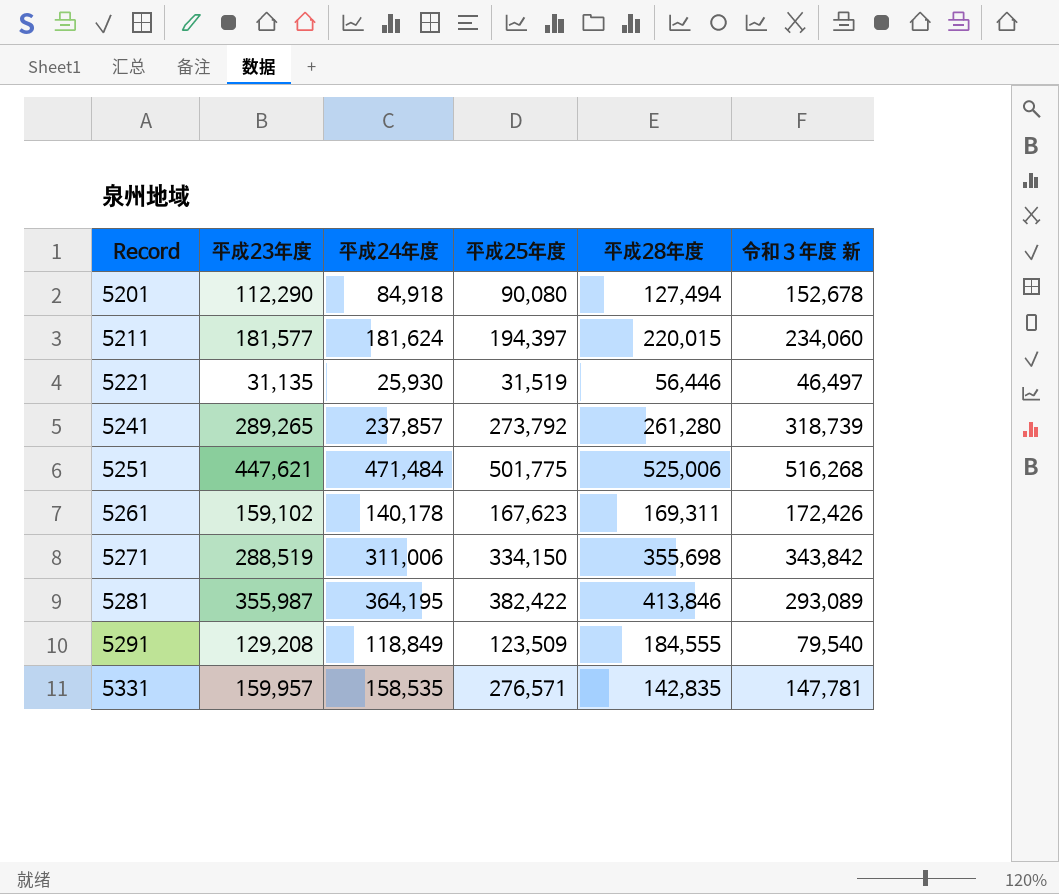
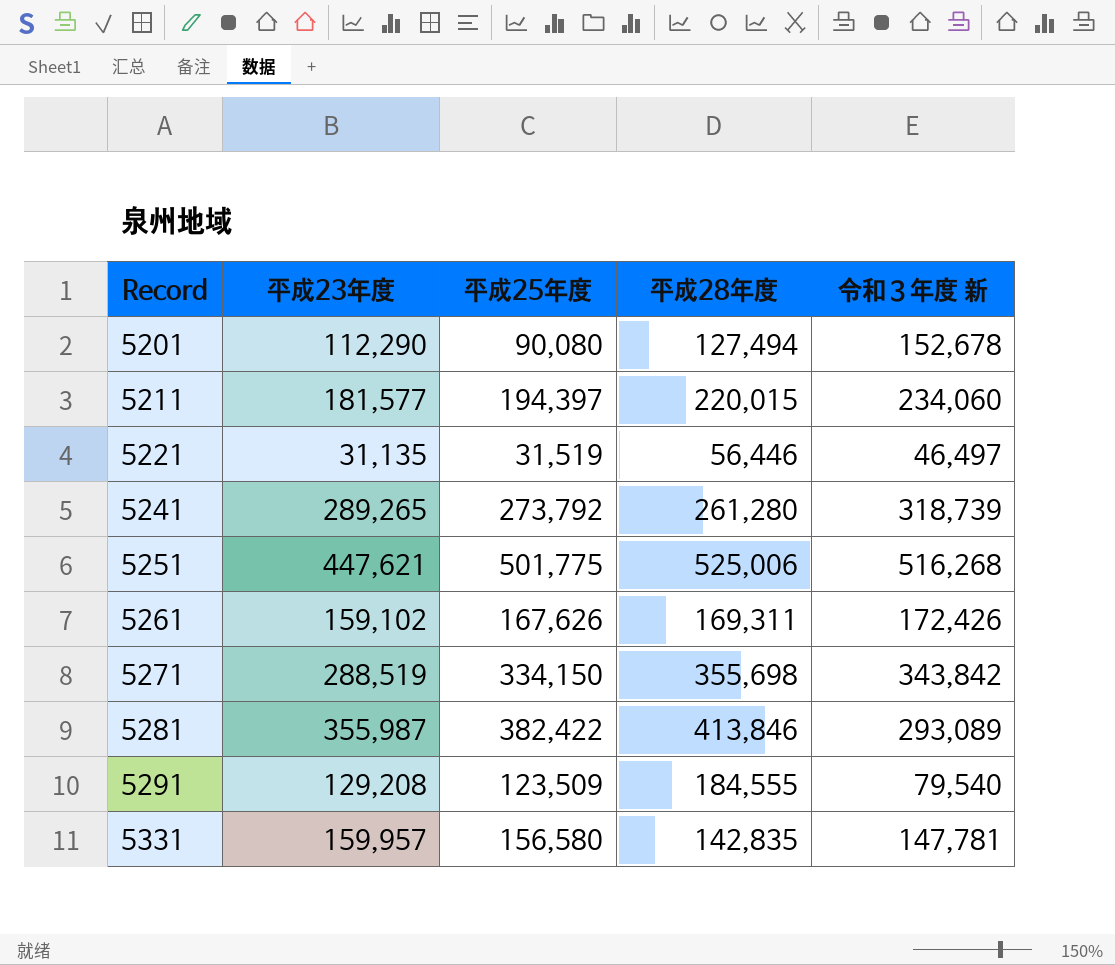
column 平成24年度 | position: 3 -> none
5261 | 平成25年度: 167,623 -> 167,626
5331 | 平成25年度: 276,571 -> 156,580

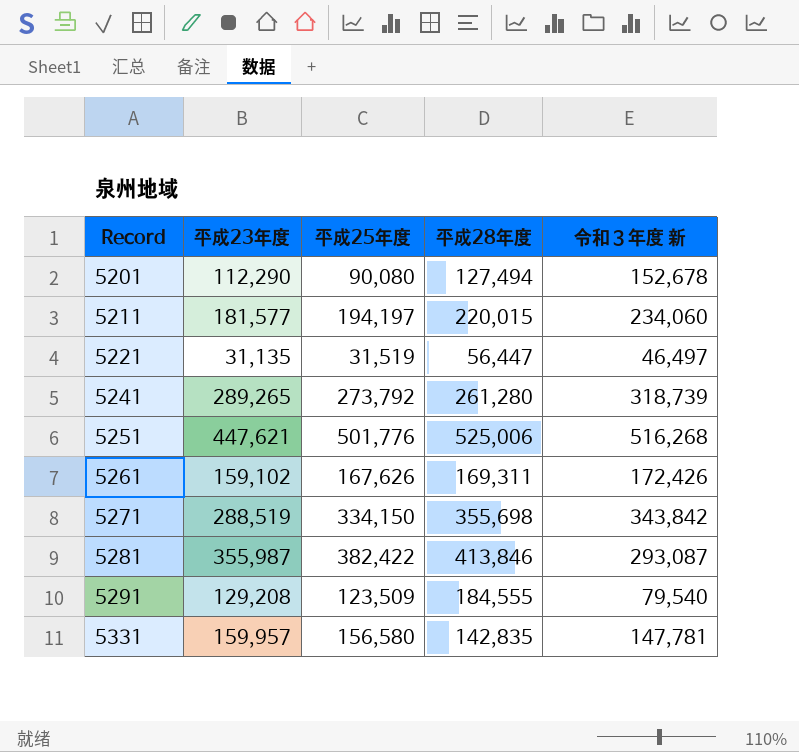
5211 | 平成25年度: 194,397 -> 194,197
5221 | 平成28年度: 56,446 -> 56,447
5251 | 平成25年度: 501,775 -> 501,776
5281 | 令和３年度 新: 293,089 -> 293,087

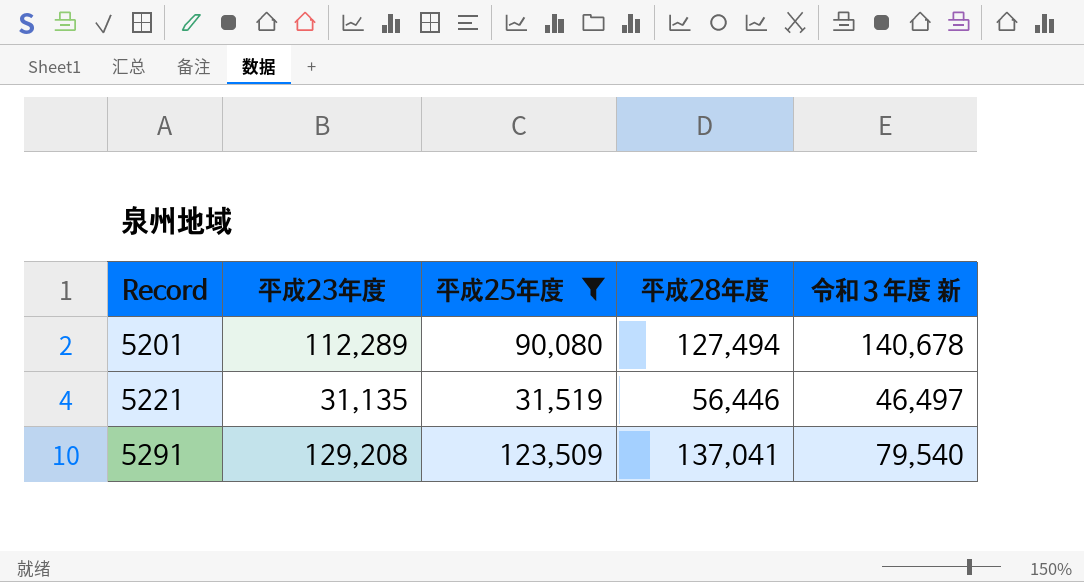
filter: none -> 平成25年度 <= 123,509
5201 | 平成23年度: 112,290 -> 112,289
5201 | 令和３年度 新: 152,678 -> 140,678
5221 | 平成28年度: 56,447 -> 56,446
5291 | 平成28年度: 184,555 -> 137,041

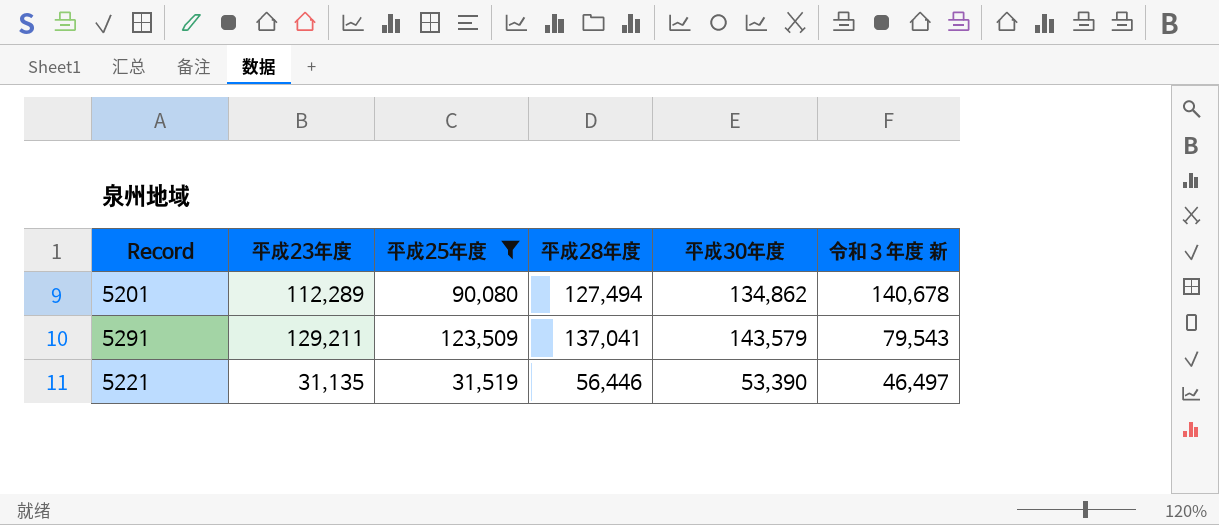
row order: Record ascending -> 令和３年度 新 descending
column 平成30年度 | position: none -> 5
5291 | 平成23年度: 129,208 -> 129,211
5291 | 令和３年度 新: 79,540 -> 79,543

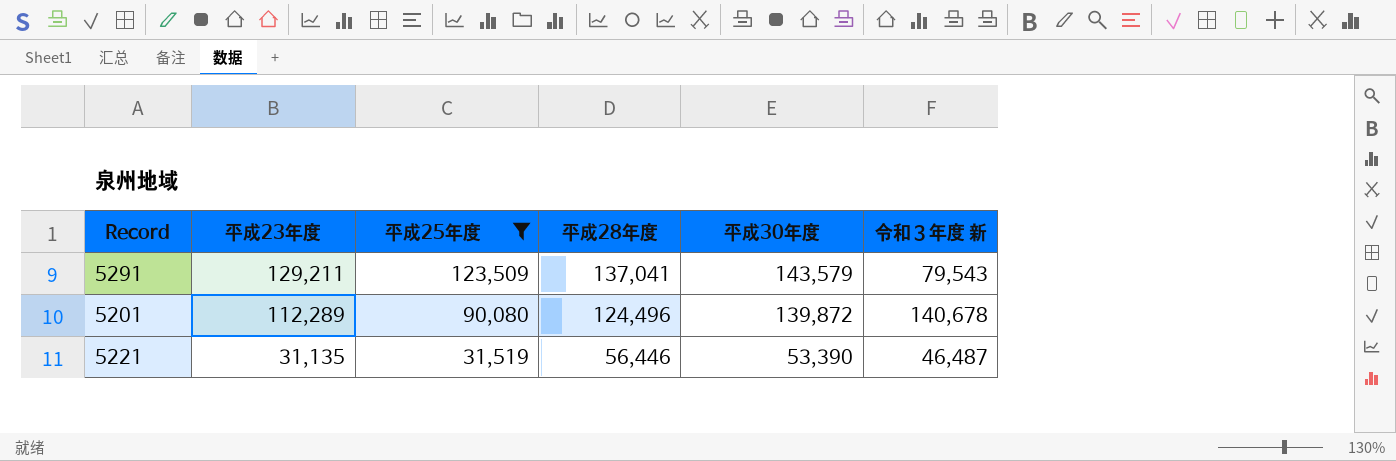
row order: 令和３年度 新 descending -> 平成23年度 descending
5201 | 平成28年度: 127,494 -> 124,496
5201 | 平成30年度: 134,862 -> 139,872
5221 | 令和３年度 新: 46,497 -> 46,487

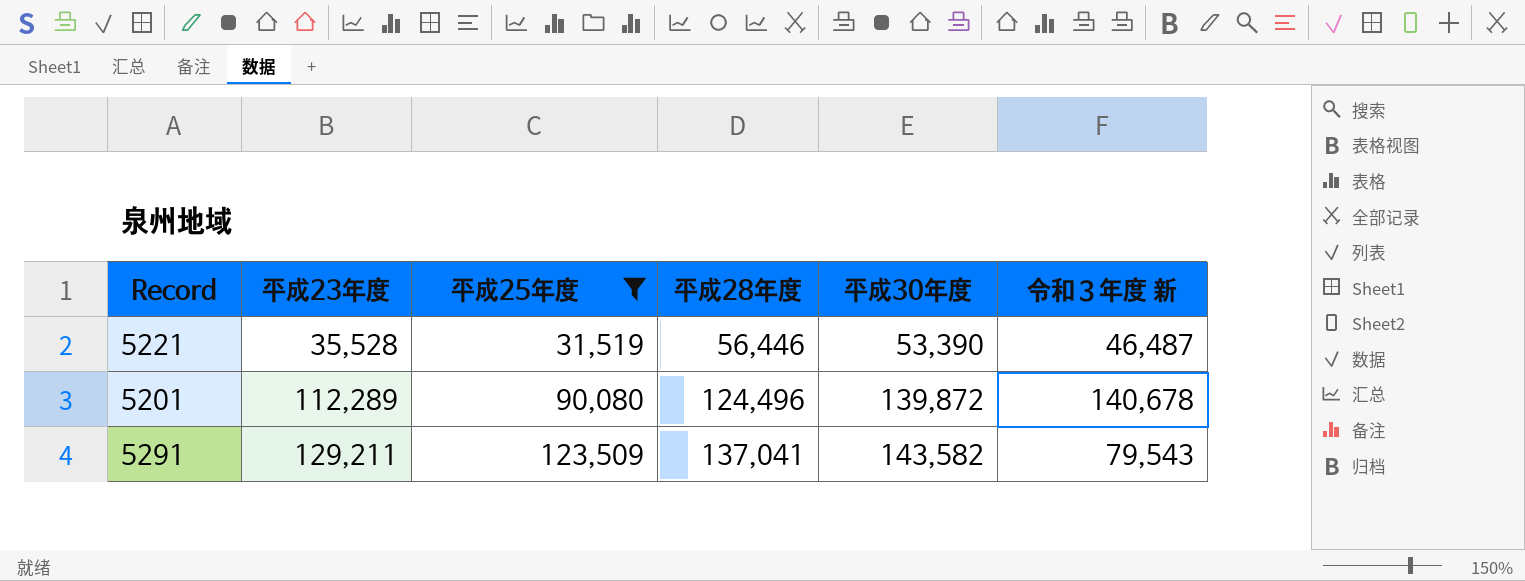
row order: 平成23年度 descending -> 平成23年度 ascending
5221 | 平成23年度: 31,135 -> 35,528
5291 | 平成30年度: 143,579 -> 143,582

